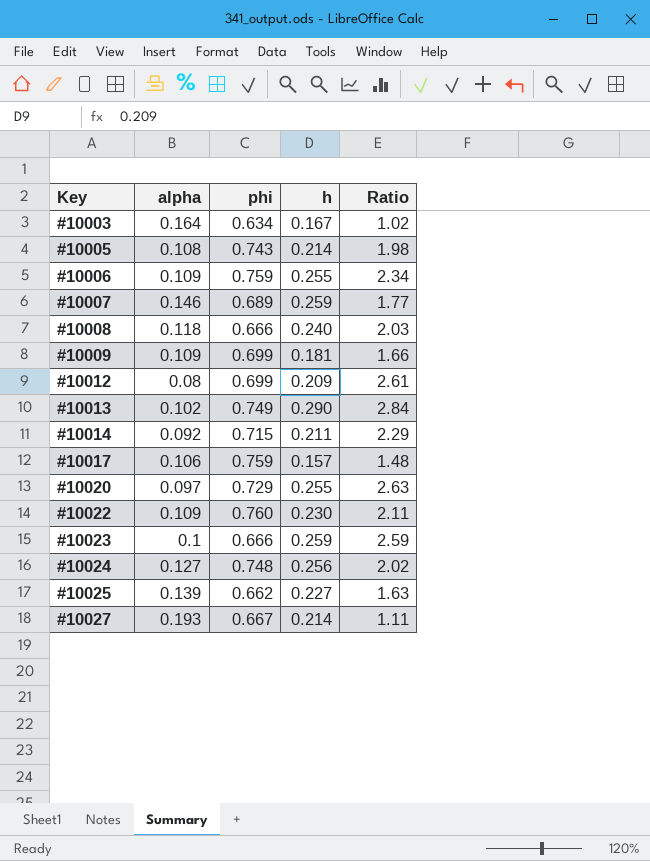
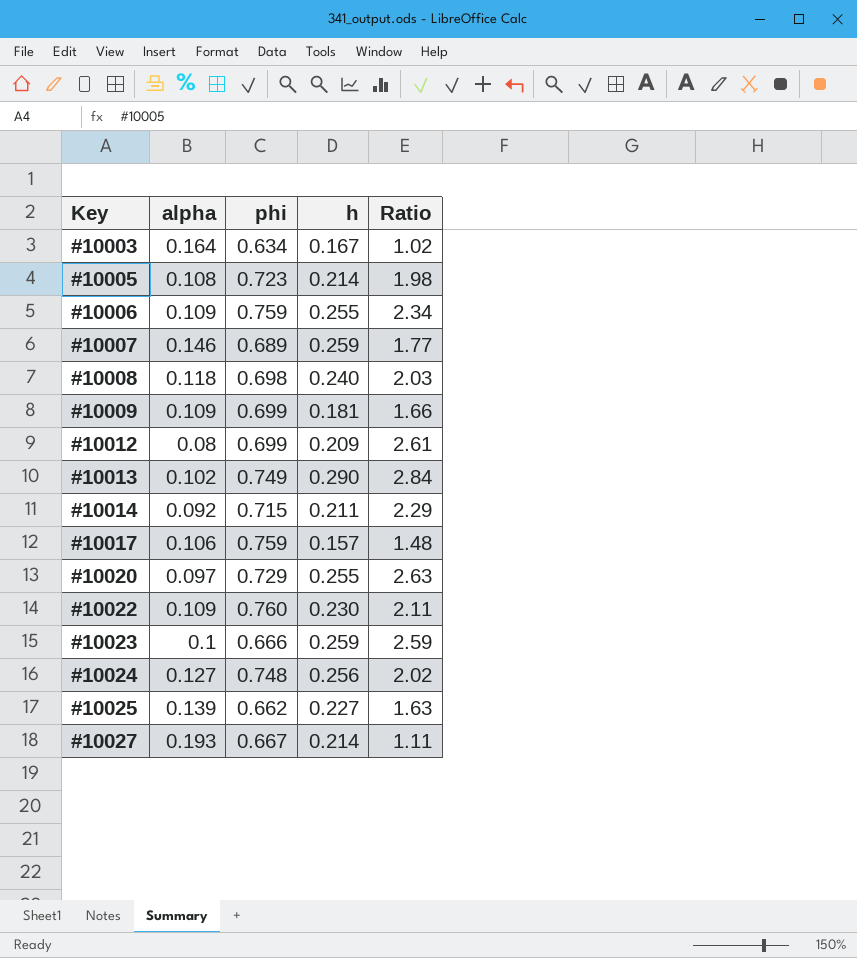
#10005 | phi: 0.743 -> 0.723
#10008 | phi: 0.666 -> 0.698

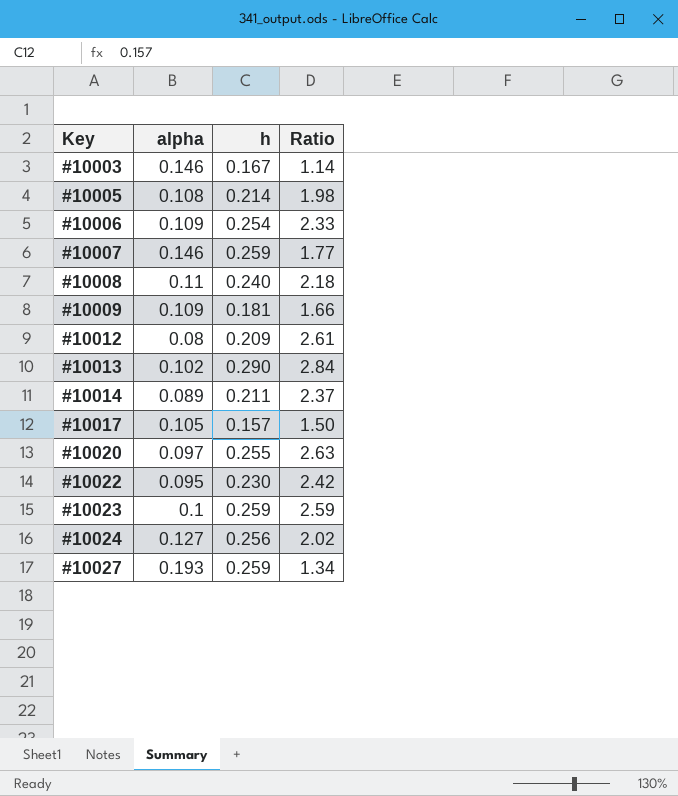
column phi | position: 3 -> none
row #10025: 0.139 | 0.662 | 0.227 | 1.63 -> none
#10003 | alpha: 0.164 -> 0.146
#10003 | Ratio: 1.02 -> 1.14
#10006 | h: 0.255 -> 0.254
#10006 | Ratio: 2.34 -> 2.33
#10008 | alpha: 0.118 -> 0.11
#10008 | Ratio: 2.03 -> 2.18
#10014 | alpha: 0.092 -> 0.089
#10014 | Ratio: 2.29 -> 2.37
#10017 | alpha: 0.106 -> 0.105
#10017 | Ratio: 1.48 -> 1.50
#10022 | alpha: 0.109 -> 0.095
#10022 | Ratio: 2.11 -> 2.42
#10027 | h: 0.214 -> 0.259
#10027 | Ratio: 1.11 -> 1.34

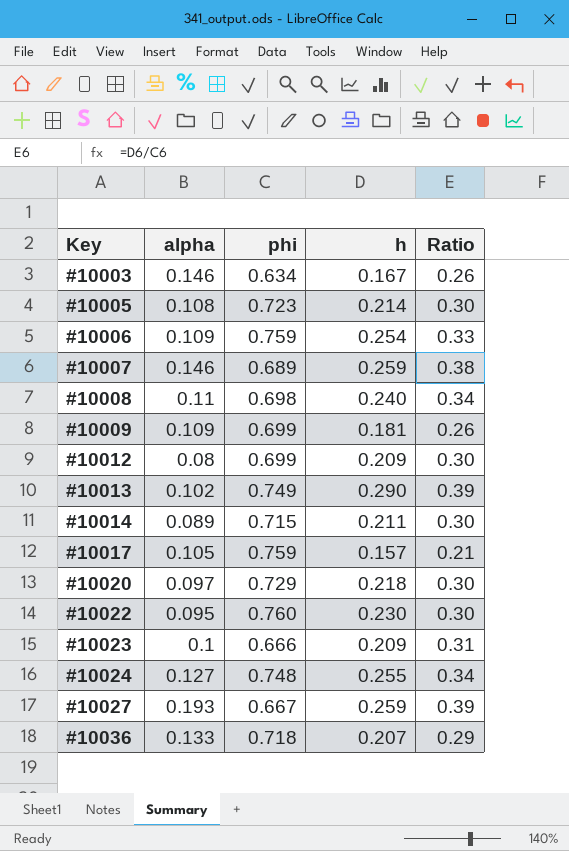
column phi | position: none -> 3
column Ratio | formula: [h] / [alpha] -> [h] / [phi]
#10020 | h: 0.255 -> 0.218
#10023 | h: 0.259 -> 0.209
#10024 | h: 0.256 -> 0.255
row #10036: none -> 0.133 | 0.718 | 0.207 | 0.29

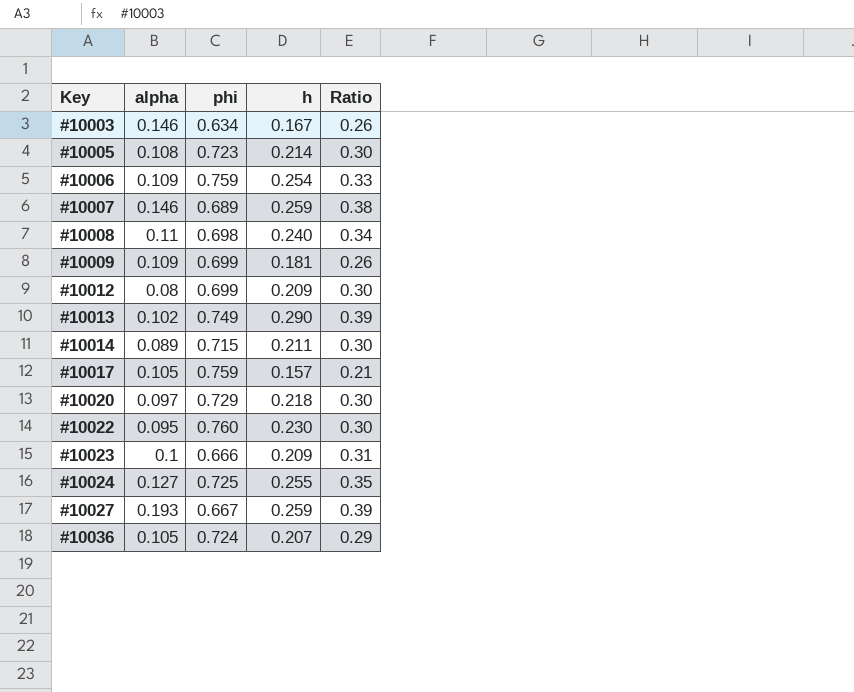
#10024 | phi: 0.748 -> 0.725
#10024 | Ratio: 0.34 -> 0.35
#10036 | alpha: 0.133 -> 0.105
#10036 | phi: 0.718 -> 0.724

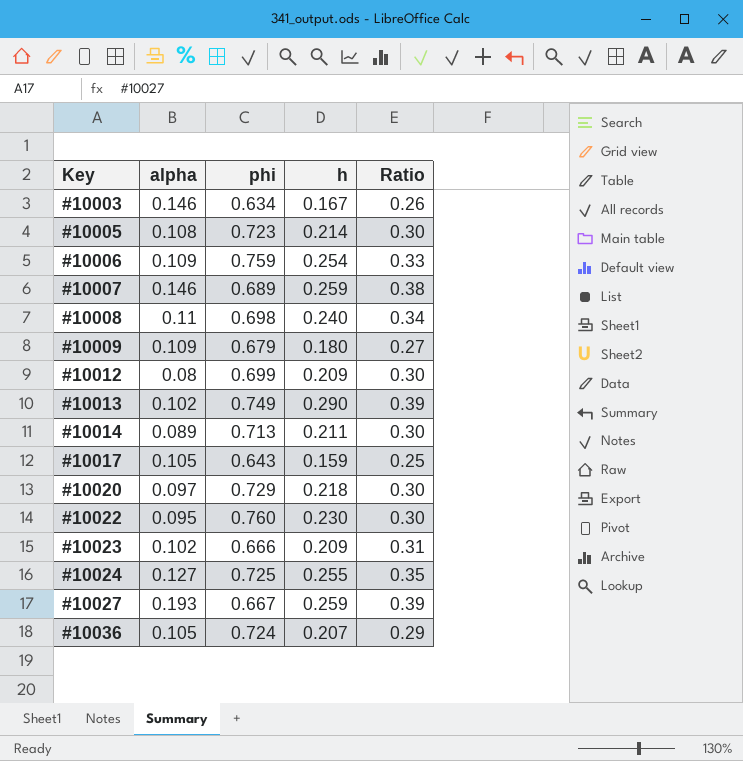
#10009 | phi: 0.699 -> 0.679
#10009 | h: 0.181 -> 0.180
#10009 | Ratio: 0.26 -> 0.27
#10014 | phi: 0.715 -> 0.713
#10017 | phi: 0.759 -> 0.643
#10017 | h: 0.157 -> 0.159
#10017 | Ratio: 0.21 -> 0.25
#10023 | alpha: 0.1 -> 0.102

